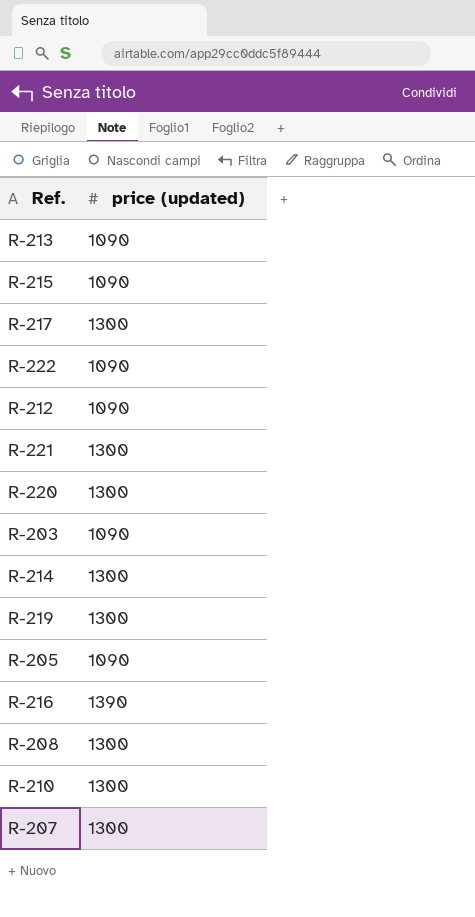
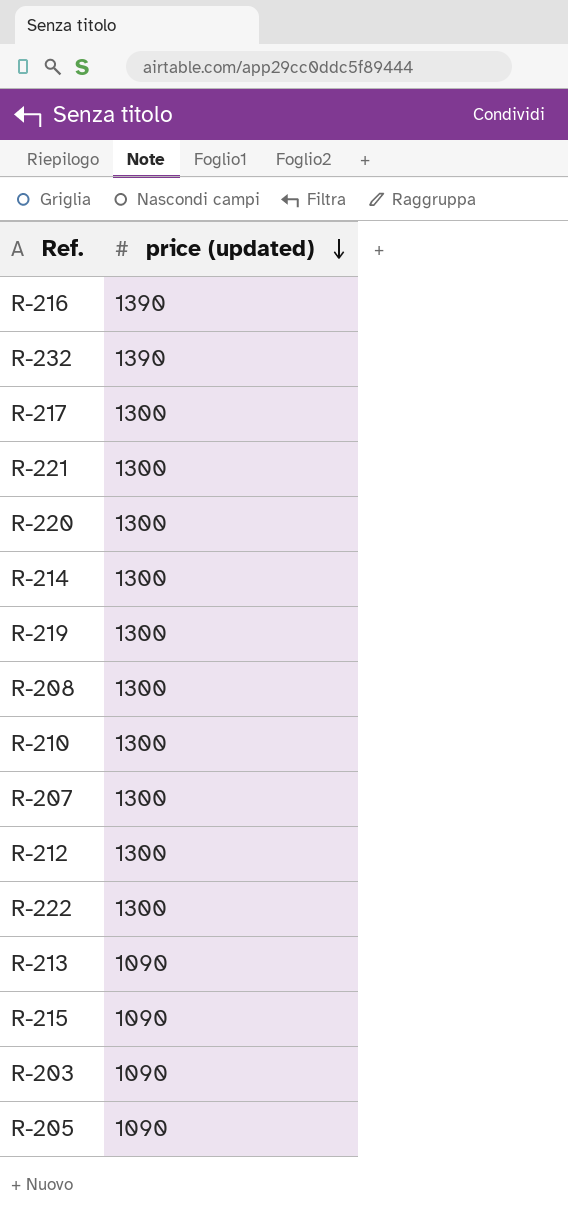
row order: none -> price (updated) descending
row R-232: none -> 1390
R-212 | price (updated): 1090 -> 1300
R-222 | price (updated): 1090 -> 1300

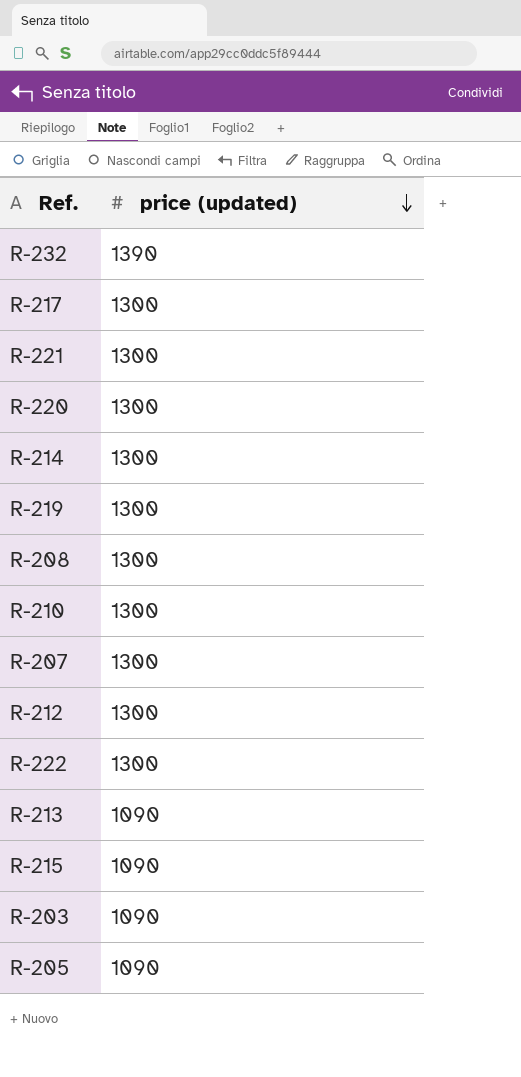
row R-216: 1390 -> none

